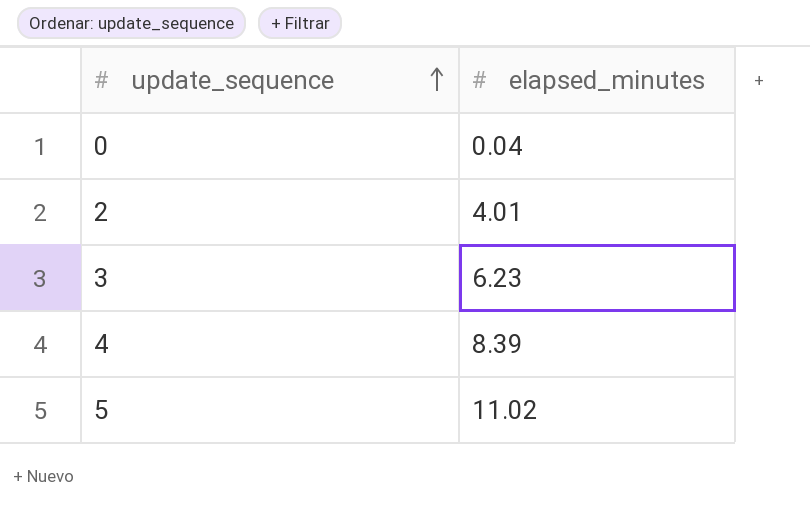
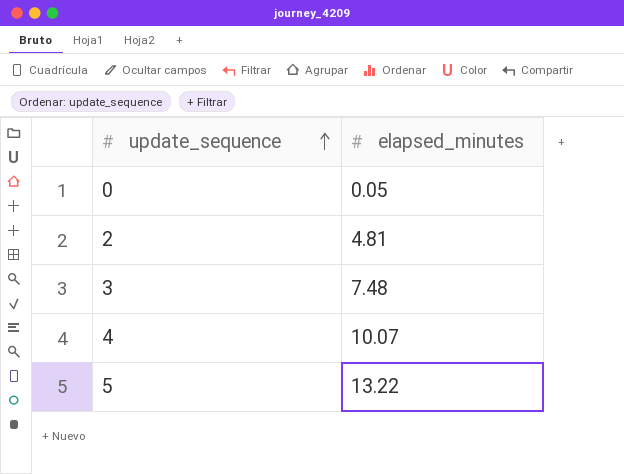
0 | elapsed_minutes: 0.04 -> 0.05
2 | elapsed_minutes: 4.01 -> 4.81
3 | elapsed_minutes: 6.23 -> 7.48
4 | elapsed_minutes: 8.39 -> 10.07
5 | elapsed_minutes: 11.02 -> 13.22

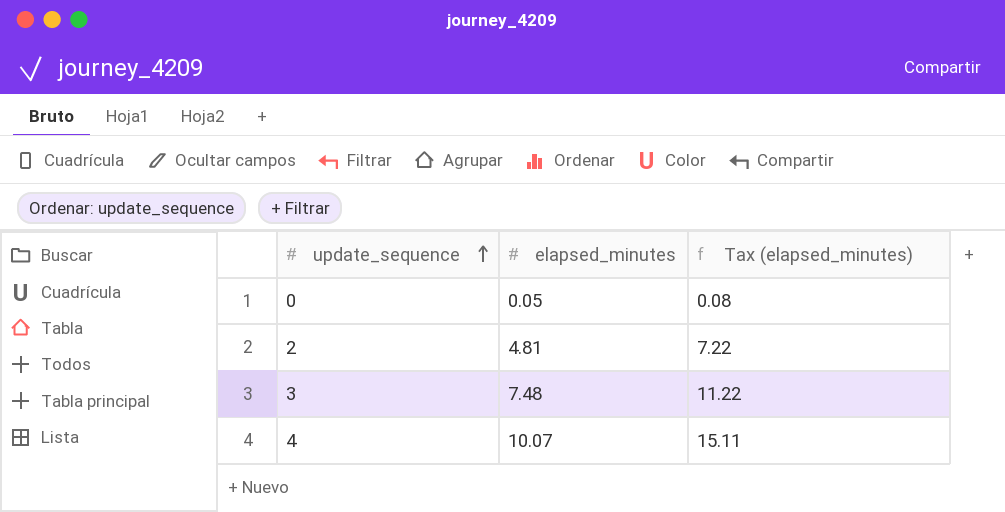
column Tax (elapsed_minutes) | formula: none -> [elapsed_minutes] * 1.5
row 5: 13.22 -> none

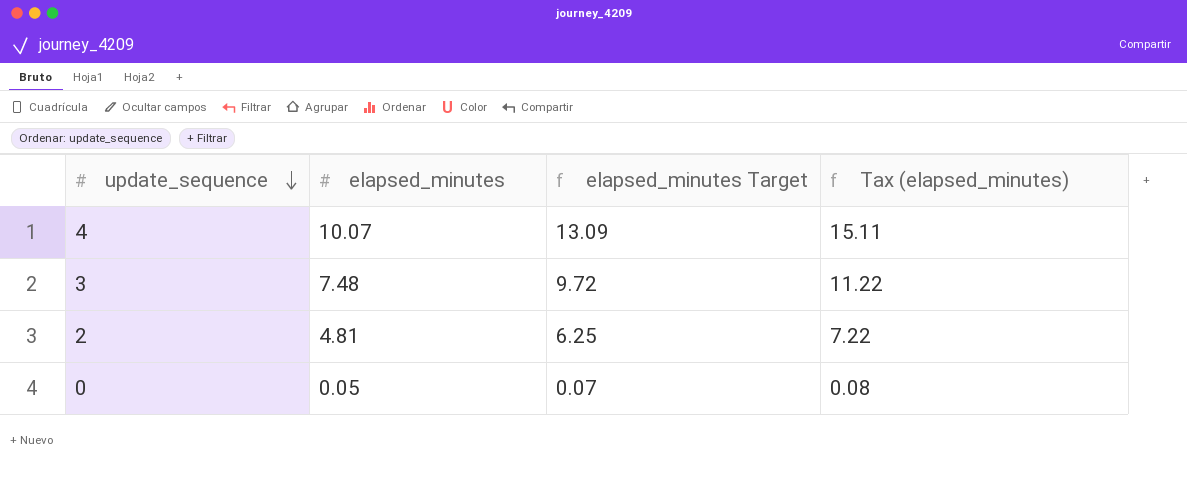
row order: update_sequence ascending -> update_sequence descending
column elapsed_minutes Target | formula: none -> [elapsed_minutes] * 1.3

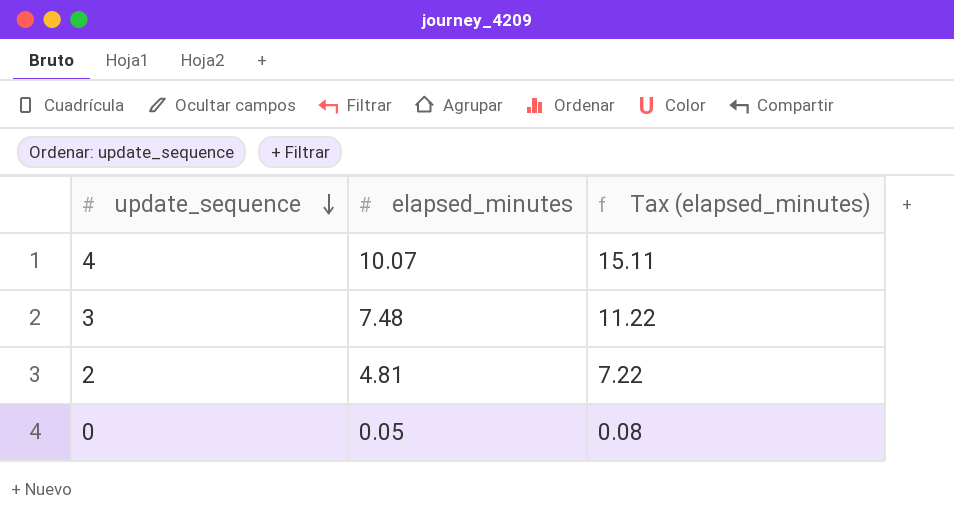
column elapsed_minutes Target | formula: [elapsed_minutes] * 1.3 -> none

